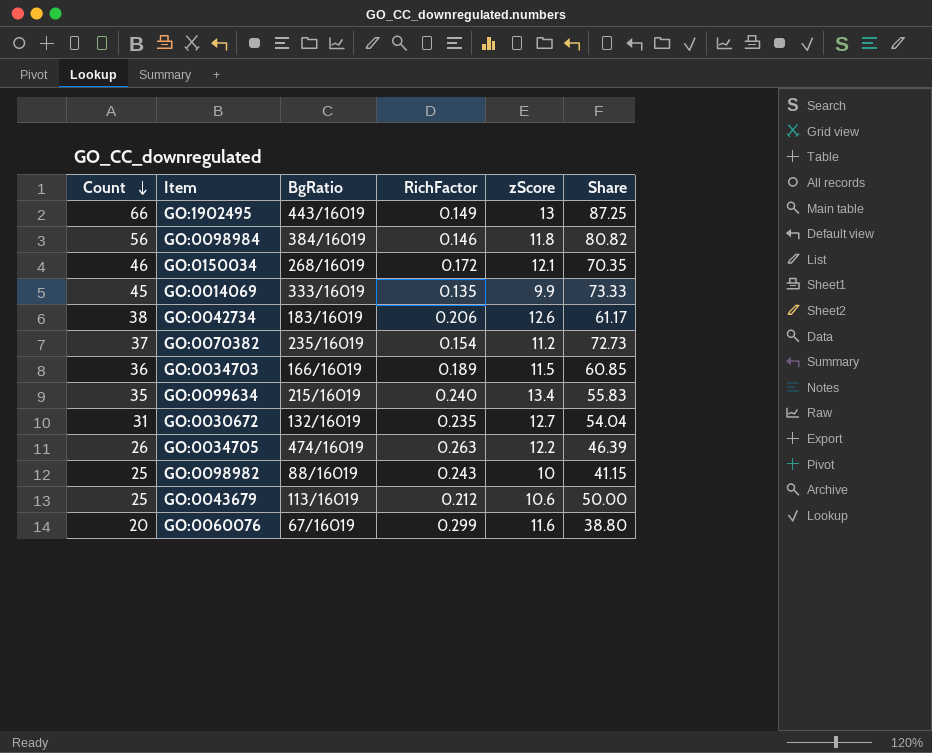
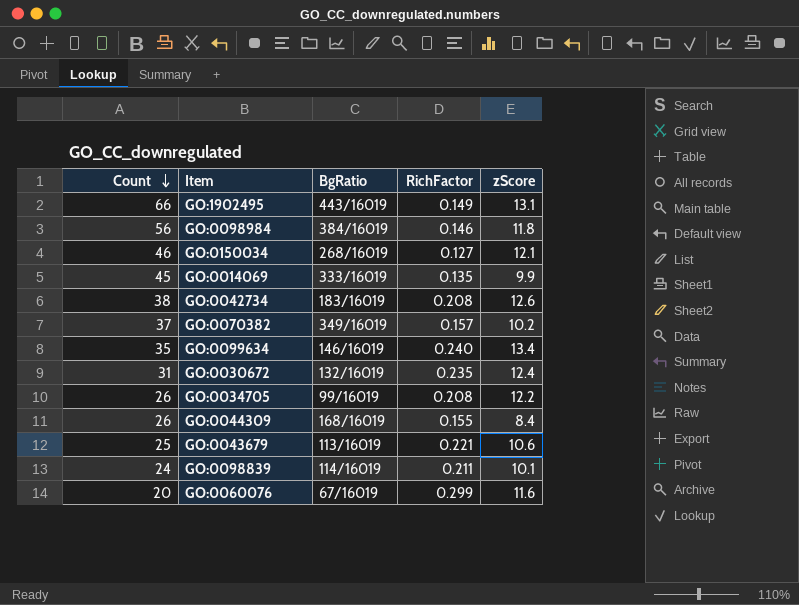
column Share | formula: [zScore] / [RichFactor] -> none
row GO:0034703: 36 | 166/16019 | 0.189 | 11.5 | 60.85 -> none
row GO:0098982: 25 | 88/16019 | 0.243 | 10 | 41.15 -> none
GO:1902495 | zScore: 13 -> 13.1
GO:0150034 | RichFactor: 0.172 -> 0.127
GO:0042734 | RichFactor: 0.206 -> 0.208
GO:0070382 | BgRatio: 235/16019 -> 349/16019
GO:0070382 | RichFactor: 0.154 -> 0.157
GO:0070382 | zScore: 11.2 -> 10.2
GO:0099634 | BgRatio: 215/16019 -> 146/16019
GO:0030672 | zScore: 12.7 -> 12.4
GO:0034705 | BgRatio: 474/16019 -> 99/16019
GO:0034705 | RichFactor: 0.263 -> 0.208
row GO:0044309: none -> 26 | 168/16019 | 0.155 | 8.4
GO:0043679 | RichFactor: 0.212 -> 0.221
row GO:0098839: none -> 24 | 114/16019 | 0.211 | 10.1

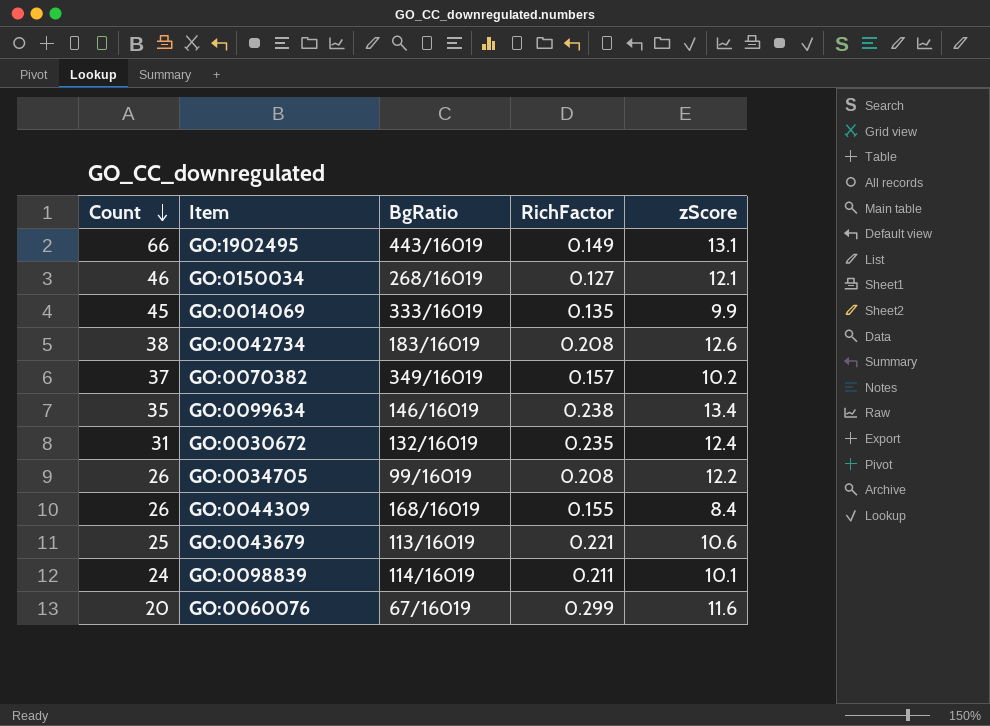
row GO:0098984: 56 | 384/16019 | 0.146 | 11.8 -> none
GO:0099634 | RichFactor: 0.240 -> 0.238

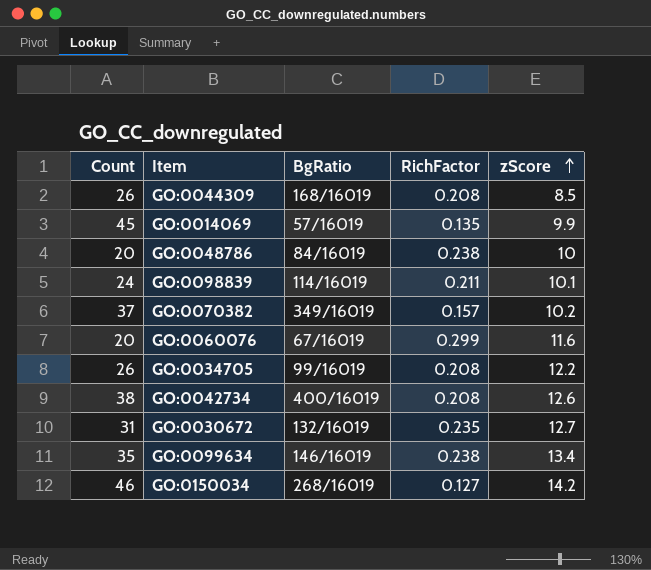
row order: Count descending -> zScore ascending
row GO:1902495: 66 | 443/16019 | 0.149 | 13.1 -> none
row GO:0043679: 25 | 113/16019 | 0.221 | 10.6 -> none
GO:0044309 | RichFactor: 0.155 -> 0.208
GO:0044309 | zScore: 8.4 -> 8.5
GO:0014069 | BgRatio: 333/16019 -> 57/16019
row GO:0048786: none -> 20 | 84/16019 | 0.238 | 10
GO:0042734 | BgRatio: 183/16019 -> 400/16019
GO:0030672 | zScore: 12.4 -> 12.7
GO:0150034 | zScore: 12.1 -> 14.2

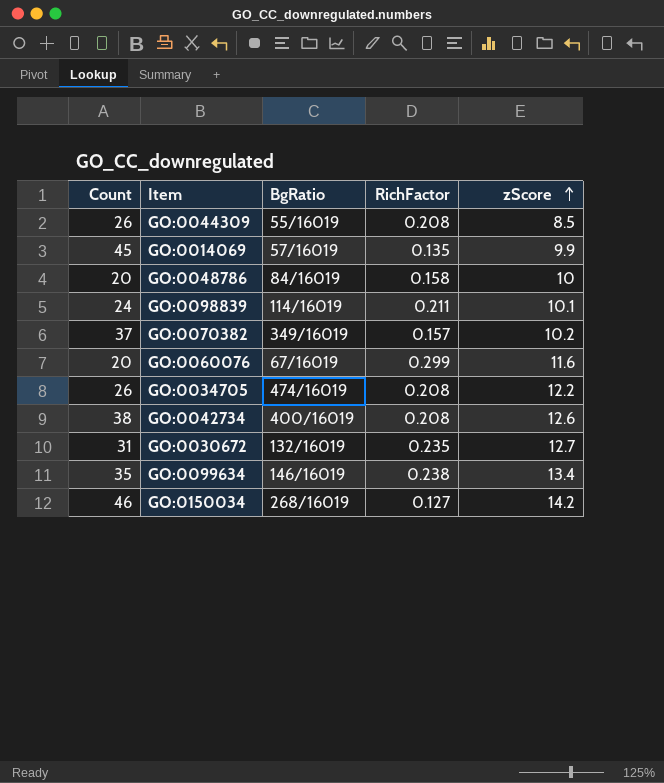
GO:0044309 | BgRatio: 168/16019 -> 55/16019
GO:0048786 | RichFactor: 0.238 -> 0.158
GO:0034705 | BgRatio: 99/16019 -> 474/16019

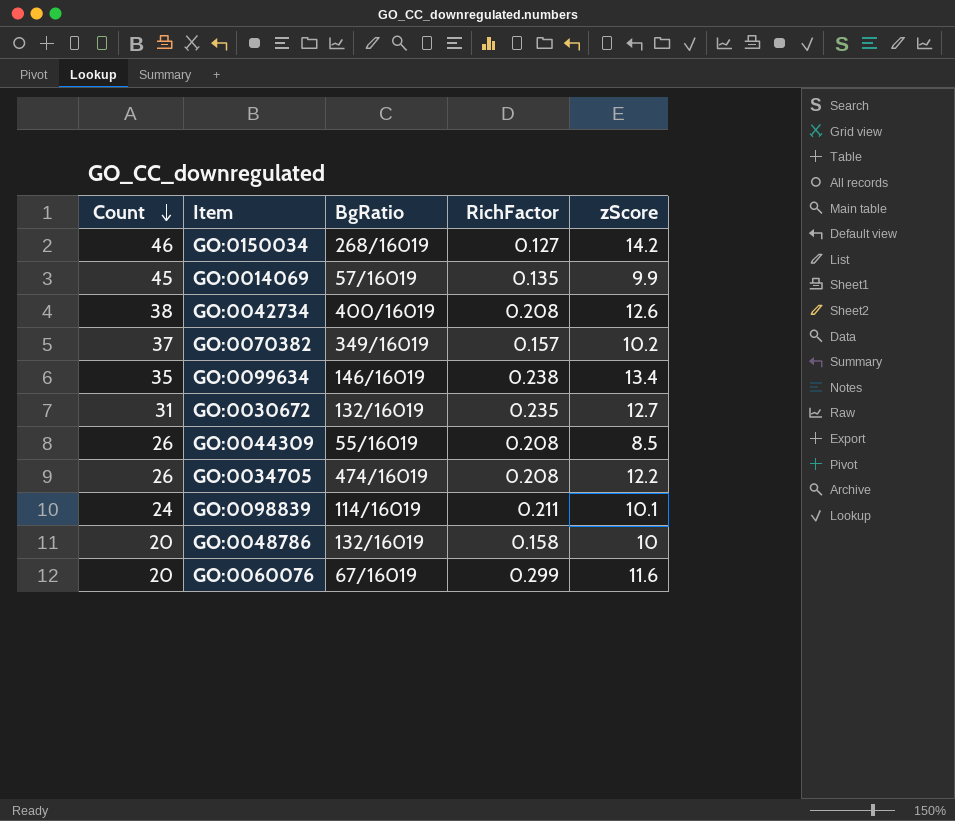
row order: zScore ascending -> Count descending
GO:0048786 | BgRatio: 84/16019 -> 132/16019

